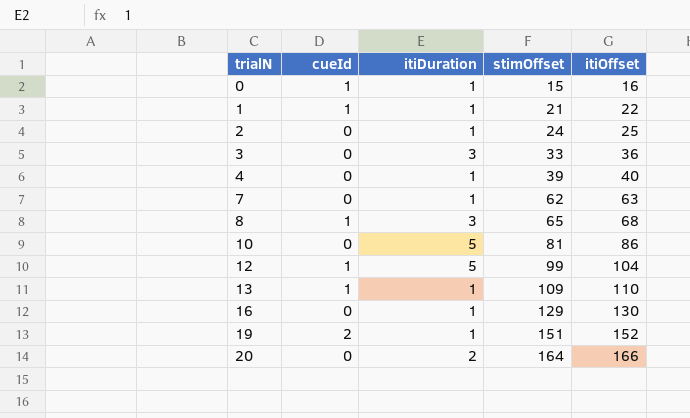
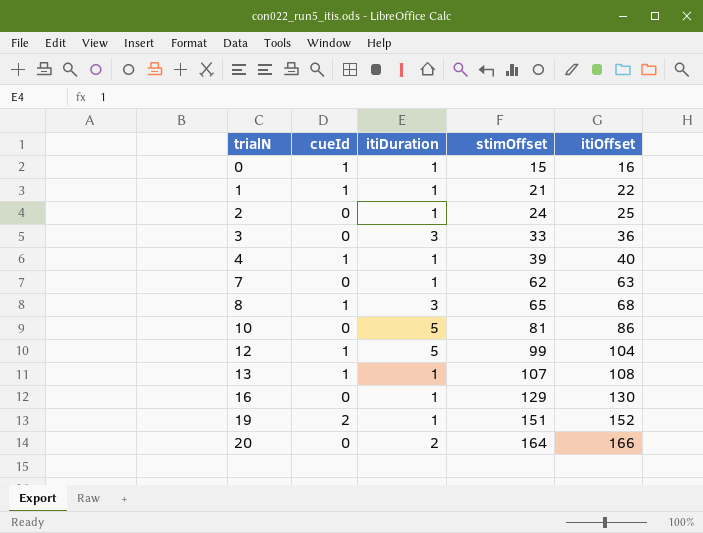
4 | cueId: 0 -> 1
13 | stimOffset: 109 -> 107
13 | itiOffset: 110 -> 108

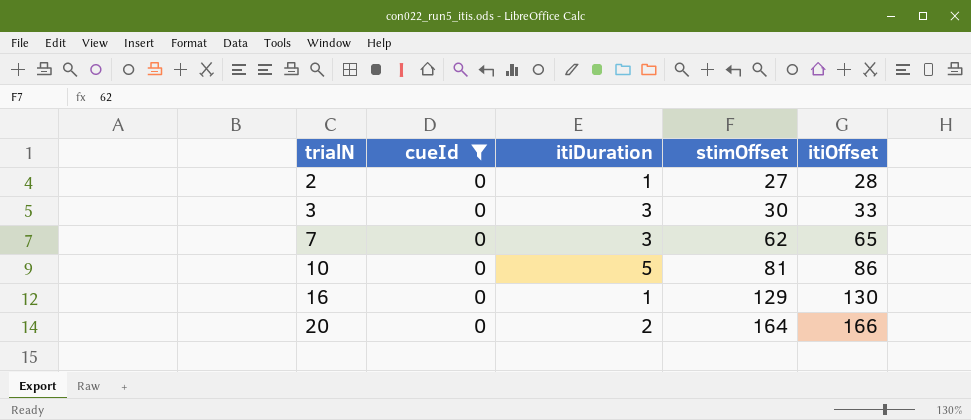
filter: none -> cueId = 0
2 | stimOffset: 24 -> 27
2 | itiOffset: 25 -> 28
3 | stimOffset: 33 -> 30
3 | itiOffset: 36 -> 33
7 | itiDuration: 1 -> 3
7 | itiOffset: 63 -> 65

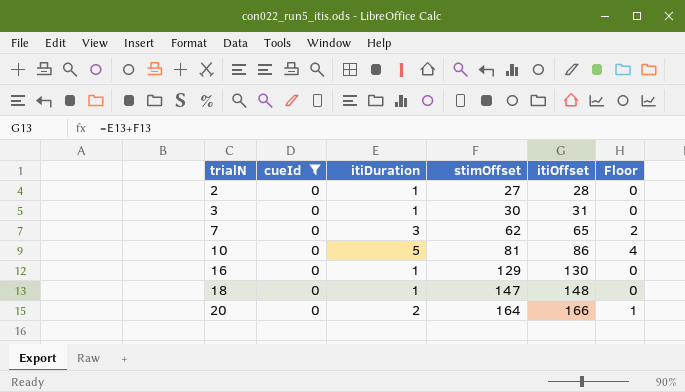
column Floor | formula: none -> [itiDuration] - 1
3 | itiDuration: 3 -> 1
3 | itiOffset: 33 -> 31
row 18: none -> 0 | 1 | 147 | 148 | 0

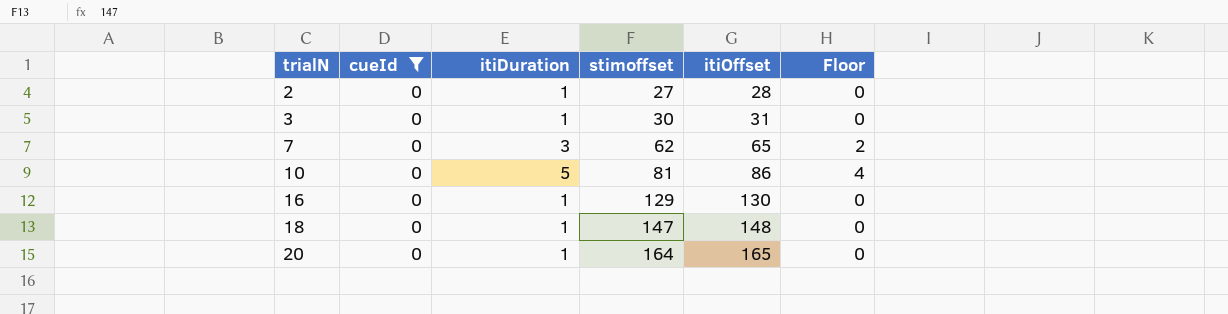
column name: stimOffset -> stimoffset
20 | itiDuration: 2 -> 1
20 | itiOffset: 166 -> 165
20 | Floor: 1 -> 0

